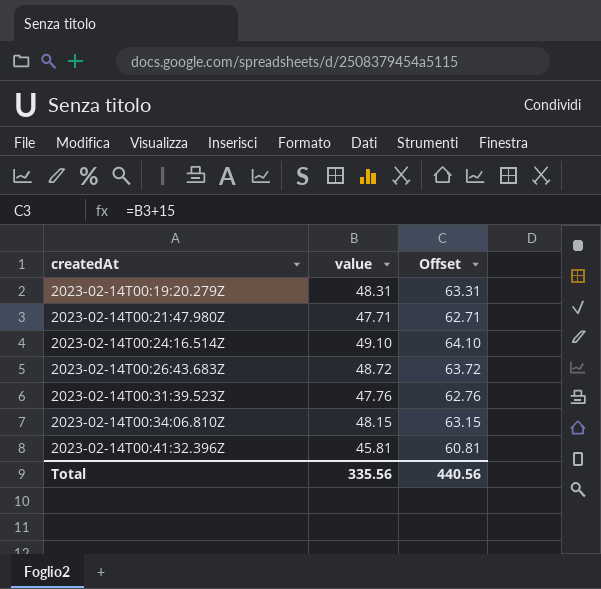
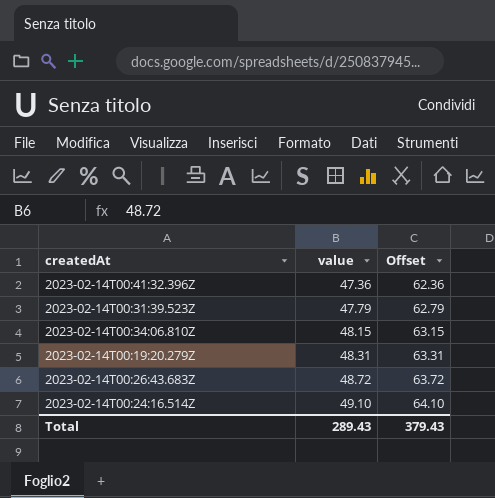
row order: createdAt ascending -> value ascending
row 2023-02-14T00:21:47.980Z: 47.71 | 62.71 -> none
2023-02-14T00:41:32.396Z | value: 45.81 -> 47.36
2023-02-14T00:41:32.396Z | Offset: 60.81 -> 62.36
2023-02-14T00:31:39.523Z | value: 47.76 -> 47.79
2023-02-14T00:31:39.523Z | Offset: 62.76 -> 62.79
Total | value: 335.56 -> 289.43
Total | Offset: 440.56 -> 379.43

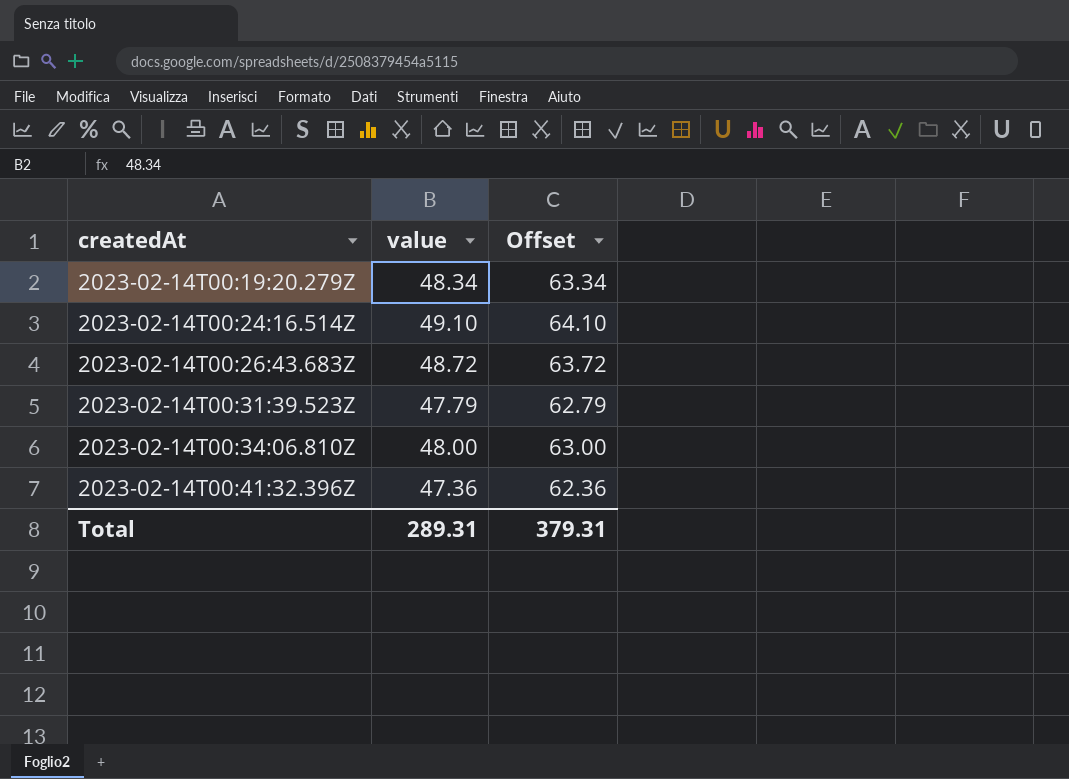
row order: value ascending -> createdAt ascending
2023-02-14T00:19:20.279Z | value: 48.31 -> 48.34
2023-02-14T00:19:20.279Z | Offset: 63.31 -> 63.34
2023-02-14T00:34:06.810Z | value: 48.15 -> 48.00
2023-02-14T00:34:06.810Z | Offset: 63.15 -> 63.00
Total | value: 289.43 -> 289.31
Total | Offset: 379.43 -> 379.31

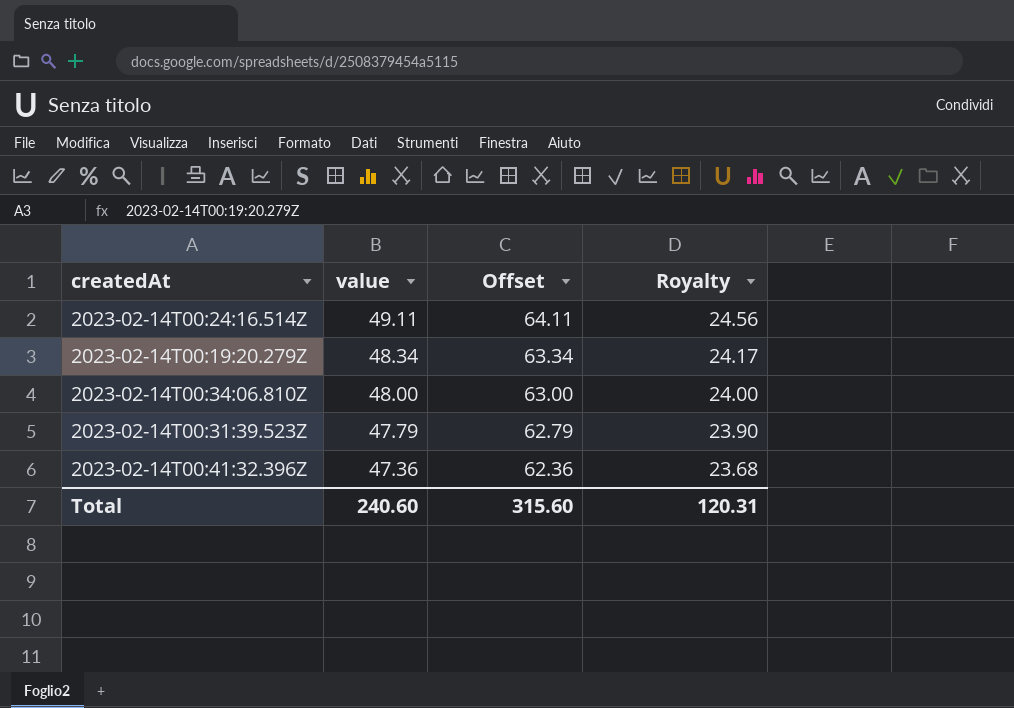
row order: createdAt ascending -> value descending
column Royalty | formula: none -> [value] * 0.5
row 2023-02-14T00:26:43.683Z: 48.72 | 63.72 -> none
2023-02-14T00:24:16.514Z | value: 49.10 -> 49.11
2023-02-14T00:24:16.514Z | Offset: 64.10 -> 64.11
Total | value: 289.31 -> 240.60
Total | Offset: 379.31 -> 315.60

